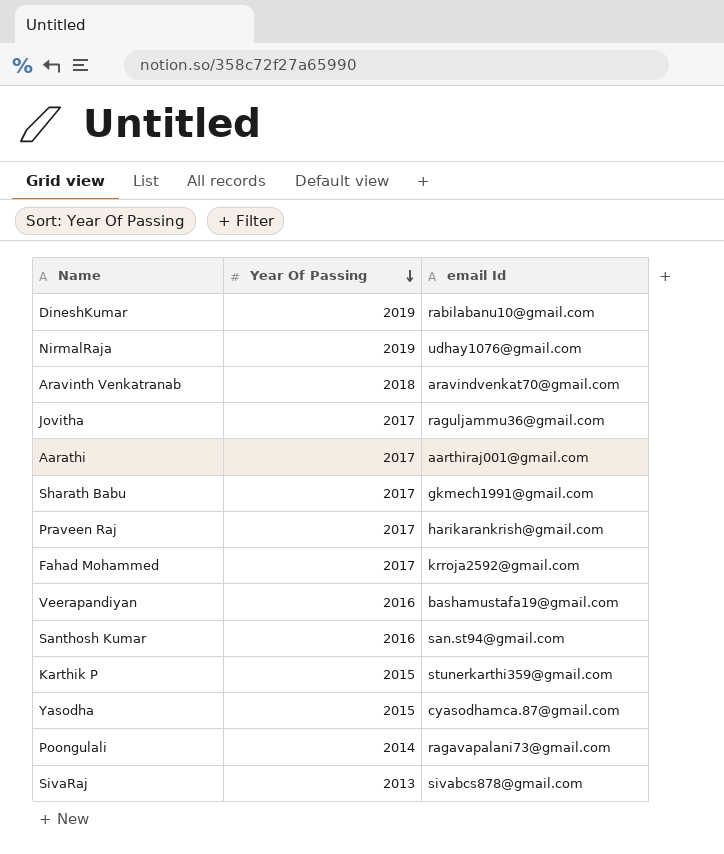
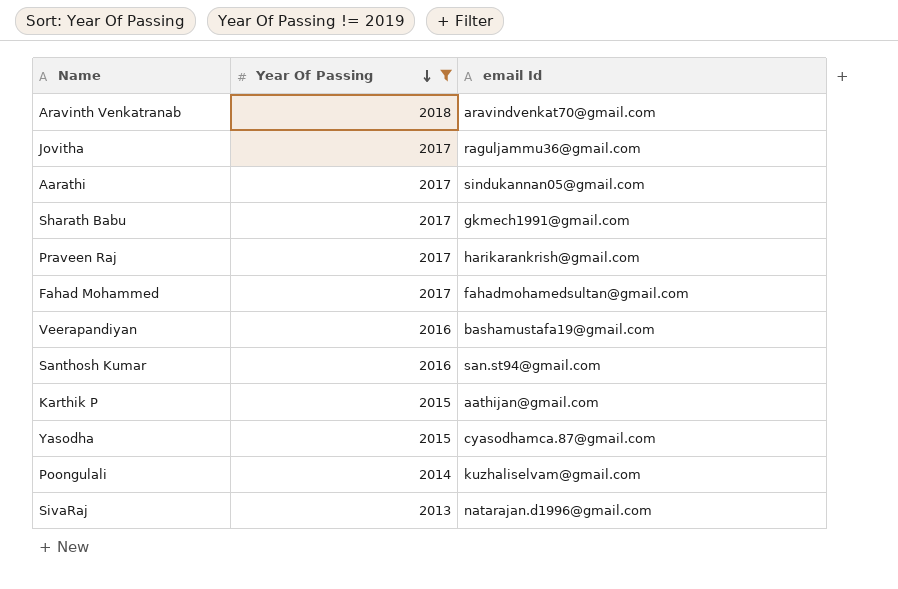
filter: none -> Year Of Passing != 2019
Aarathi | email Id: aarthiraj001@gmail.com -> sindukannan05@gmail.com
Fahad Mohammed | email Id: krroja2592@gmail.com -> fahadmohamedsultan@gmail.com
Karthik P | email Id: stunerkarthi359@gmail.com -> aathijan@gmail.com
Poongulali | email Id: ragavapalani73@gmail.com -> kuzhaliselvam@gmail.com
SivaRaj | email Id: sivabcs878@gmail.com -> natarajan.d1996@gmail.com

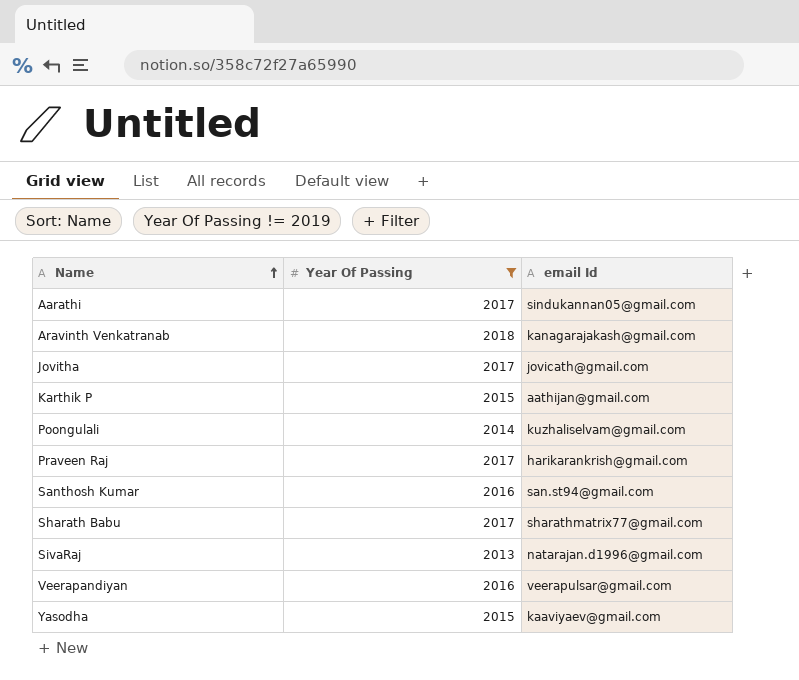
row order: Year Of Passing descending -> Name ascending
row Fahad Mohammed: 2017 | fahadmohamedsultan@gmail.com -> none
Aravinth Venkatranab | email Id: aravindvenkat70@gmail.com -> kanagarajakash@gmail.com
Jovitha | email Id: raguljammu36@gmail.com -> jovicath@gmail.com
Sharath Babu | email Id: gkmech1991@gmail.com -> sharathmatrix77@gmail.com
Veerapandiyan | email Id: bashamustafa19@gmail.com -> veerapulsar@gmail.com
Yasodha | email Id: cyasodhamca.87@gmail.com -> kaaviyaev@gmail.com

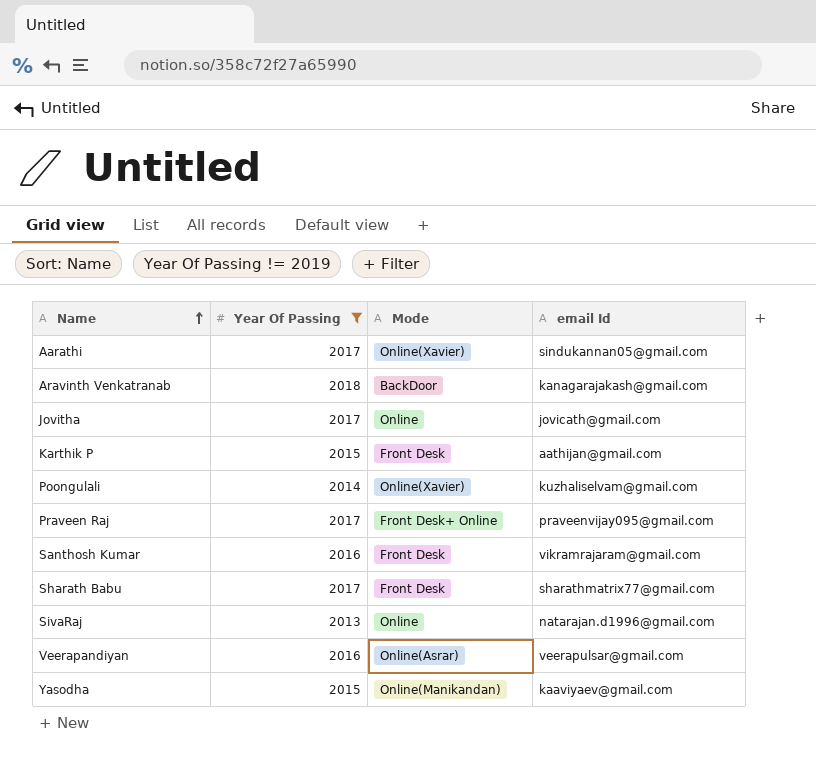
column Mode | position: none -> 3
Praveen Raj | email Id: harikarankrish@gmail.com -> praveenvijay095@gmail.com
Santhosh Kumar | email Id: san.st94@gmail.com -> vikramrajaram@gmail.com

